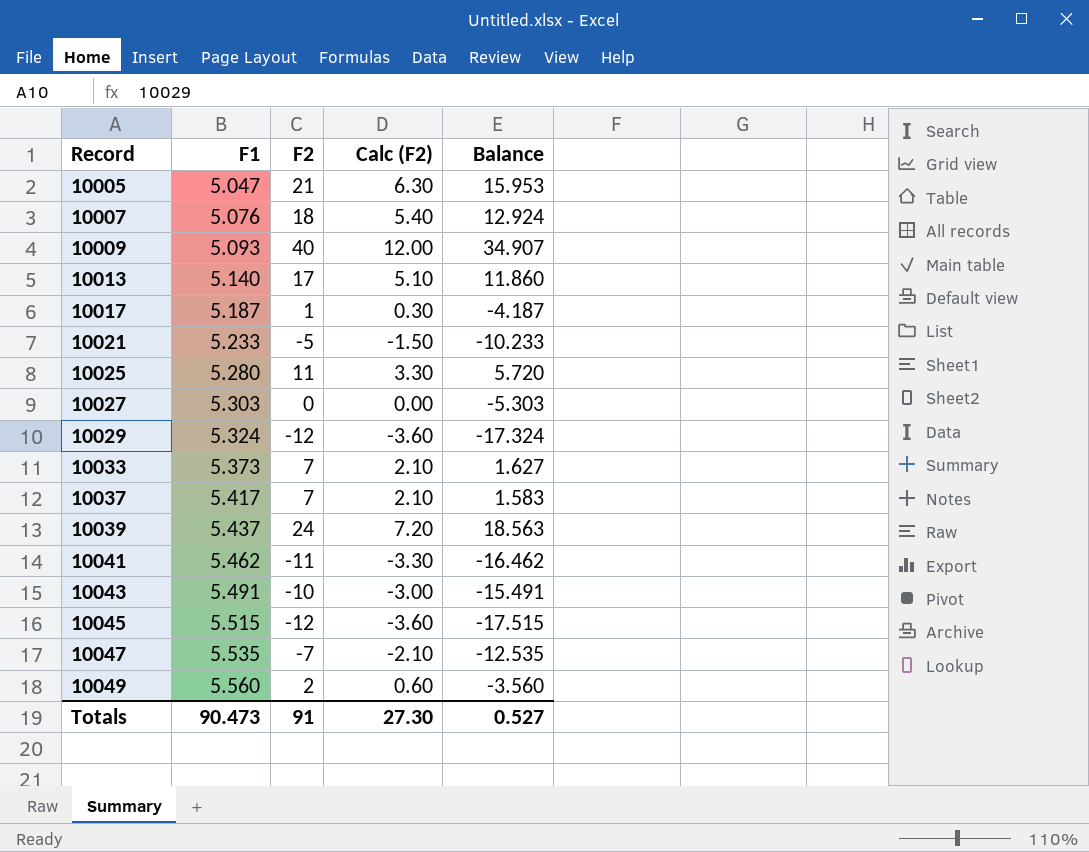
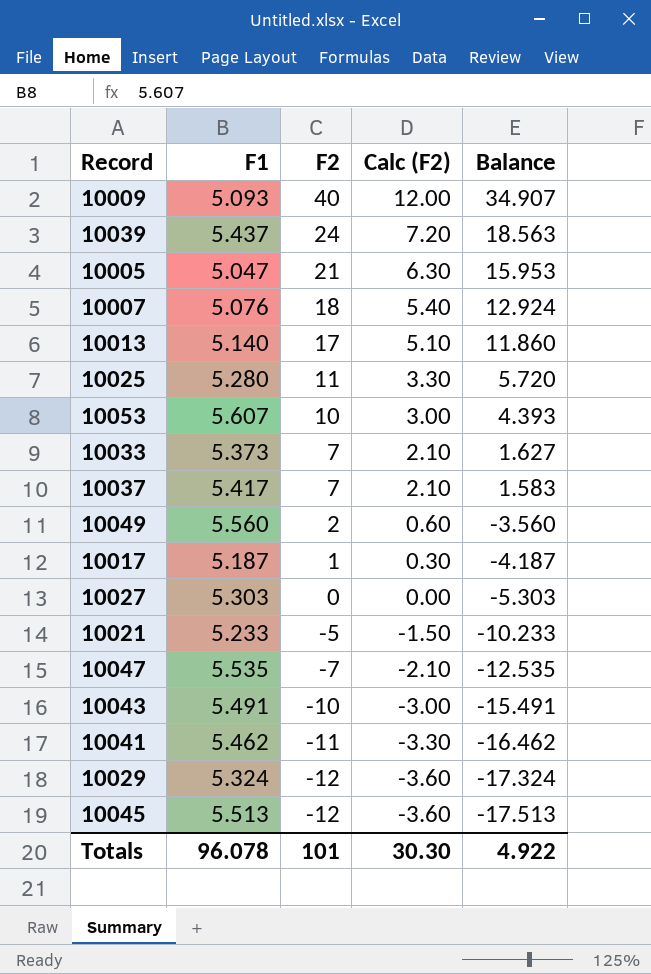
row order: Record ascending -> F2 descending
row 10053: none -> 5.607 | 10 | 3.00 | 4.393
10045 | F1: 5.515 -> 5.513
10045 | Balance: -17.515 -> -17.513
Totals | F1: 90.473 -> 96.078
Totals | F2: 91 -> 101
Totals | Calc (F2): 27.30 -> 30.30
Totals | Balance: 0.527 -> 4.922

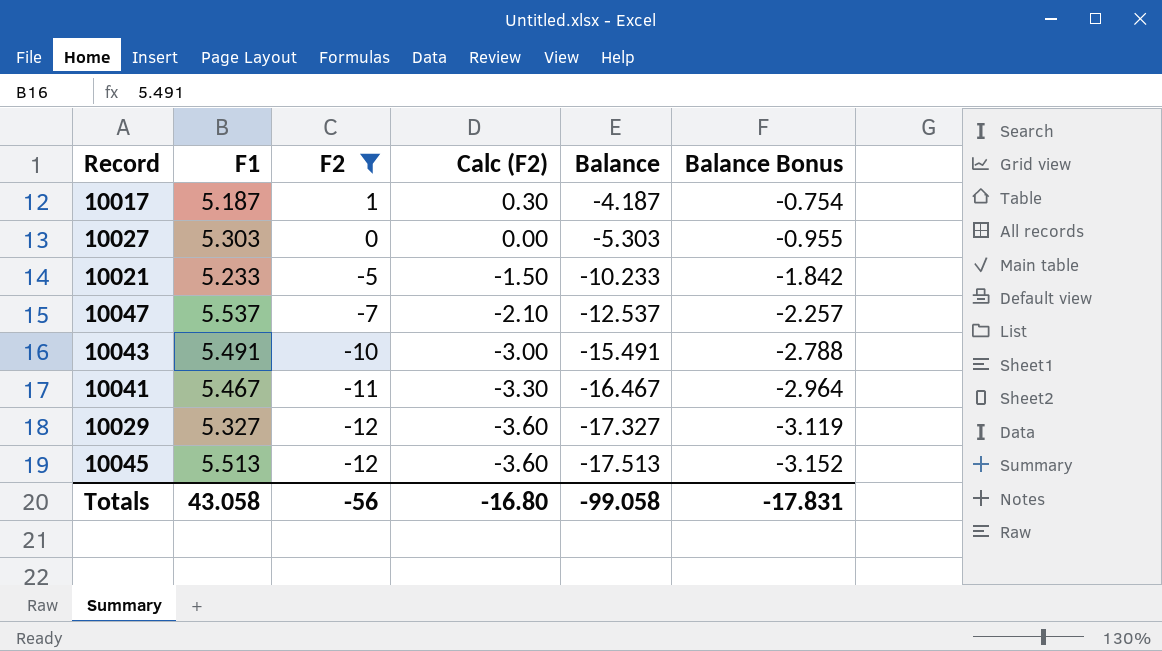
filter: none -> F2 <= 1
column Balance Bonus | formula: none -> [Balance] * 0.18
10047 | F1: 5.535 -> 5.537
10047 | Balance: -12.535 -> -12.537
10041 | F1: 5.462 -> 5.467
10041 | Balance: -16.462 -> -16.467
10029 | F1: 5.324 -> 5.327
10029 | Balance: -17.324 -> -17.327
Totals | F1: 96.078 -> 43.058
Totals | F2: 101 -> -56
Totals | Calc (F2): 30.30 -> -16.80
Totals | Balance: 4.922 -> -99.058

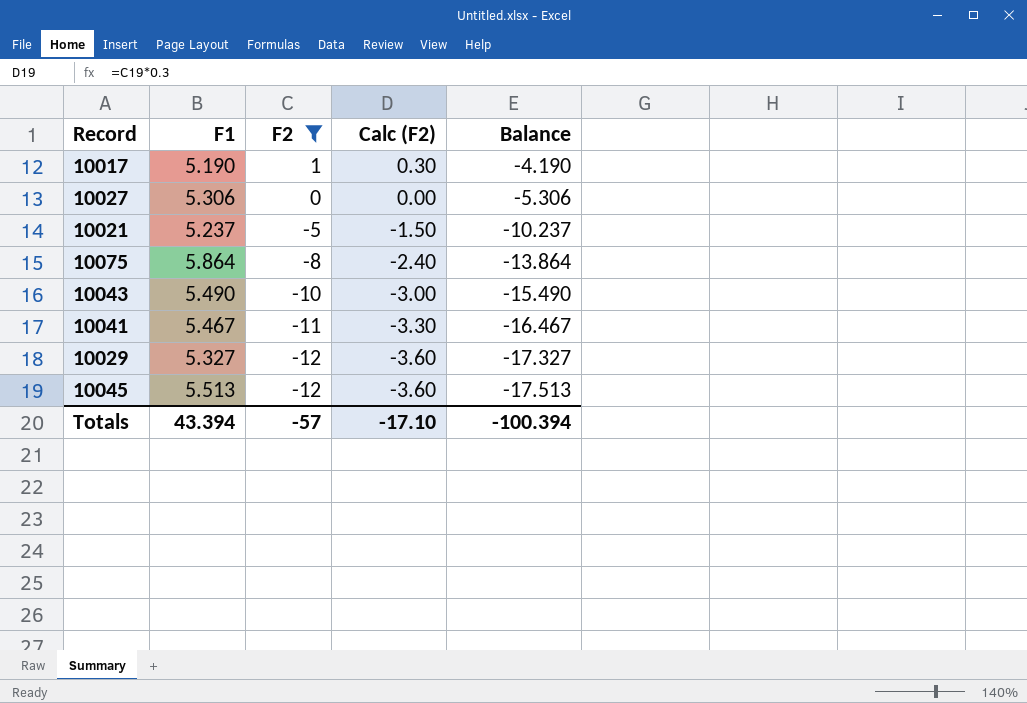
column Balance Bonus | formula: [Balance] * 0.18 -> none
row 10047: 5.537 | -7 | -2.10 | -12.537 | -2.257 -> none
10017 | F1: 5.187 -> 5.190
10017 | Balance: -4.187 -> -4.190
10027 | F1: 5.303 -> 5.306
10027 | Balance: -5.303 -> -5.306
10021 | F1: 5.233 -> 5.237
10021 | Balance: -10.233 -> -10.237
row 10075: none -> 5.864 | -8 | -2.40 | -13.864
10043 | F1: 5.491 -> 5.490
10043 | Balance: -15.491 -> -15.490
Totals | F1: 43.058 -> 43.394
Totals | F2: -56 -> -57
Totals | Calc (F2): -16.80 -> -17.10
Totals | Balance: -99.058 -> -100.394

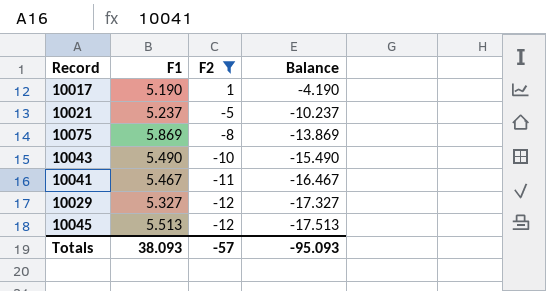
column Calc (F2) | formula: [F2] * 0.3 -> none
row 10027: 5.306 | 0 | 0.00 | -5.306 -> none
10075 | F1: 5.864 -> 5.869
10075 | Balance: -13.864 -> -13.869
Totals | F1: 43.394 -> 38.093
Totals | Balance: -100.394 -> -95.093

